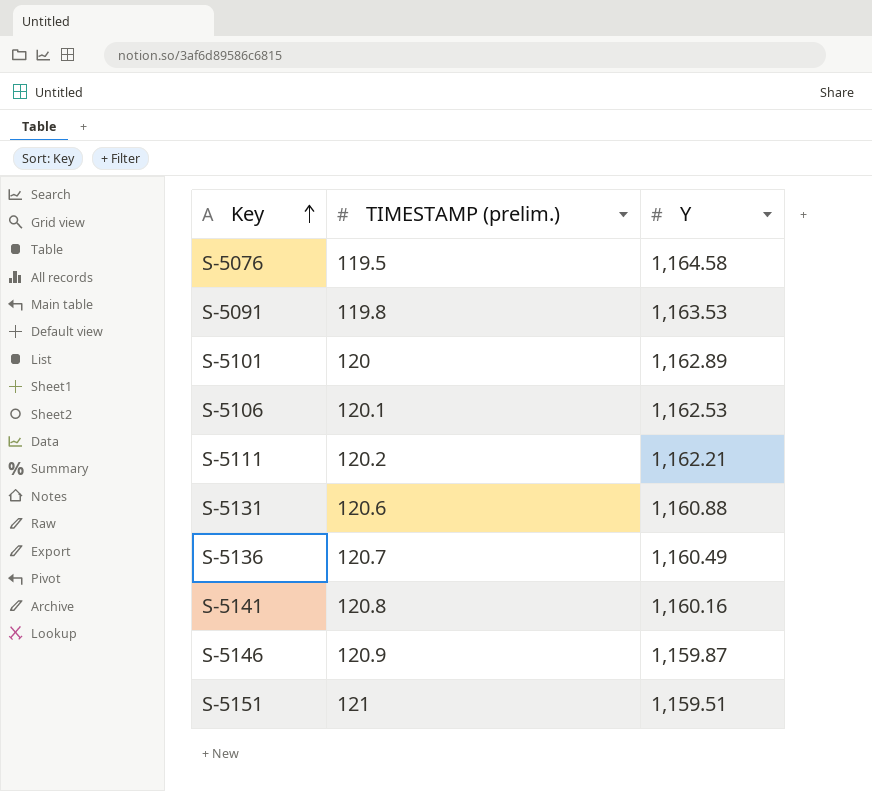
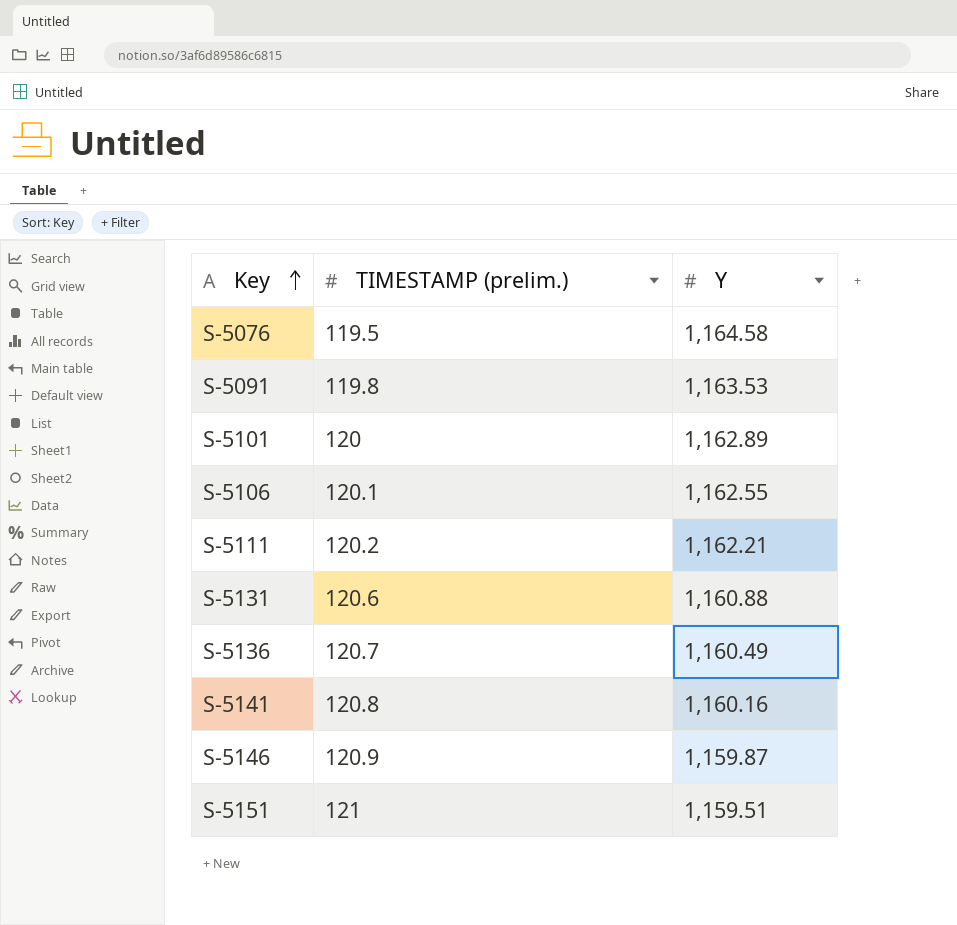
S-5106 | Y: 1,162.53 -> 1,162.55

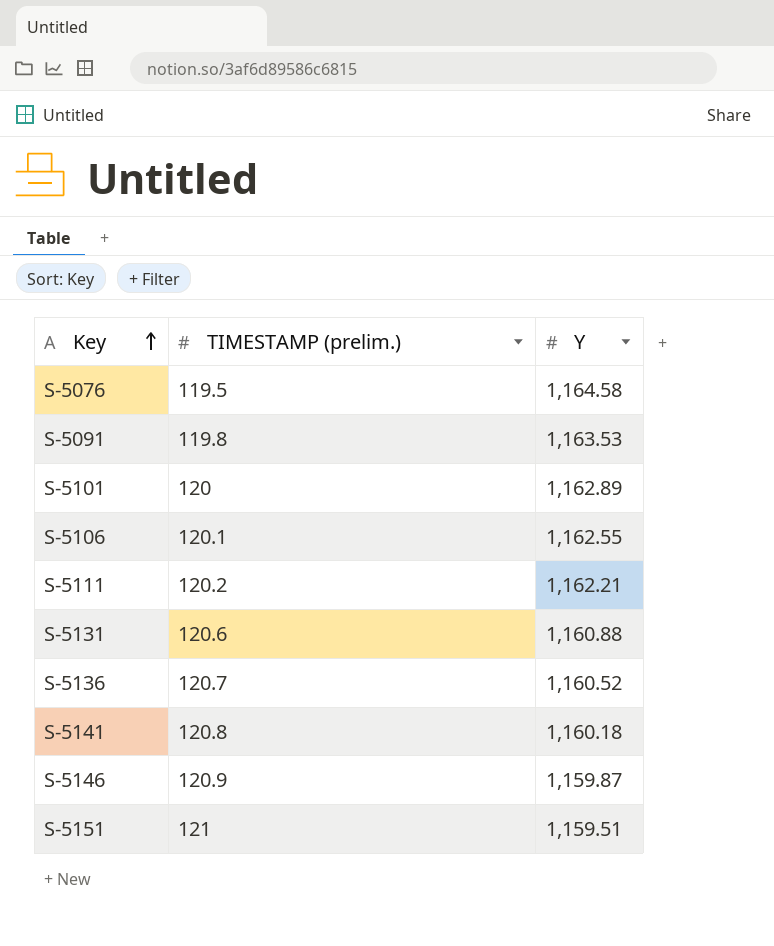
S-5136 | Y: 1,160.49 -> 1,160.52
S-5141 | Y: 1,160.16 -> 1,160.18

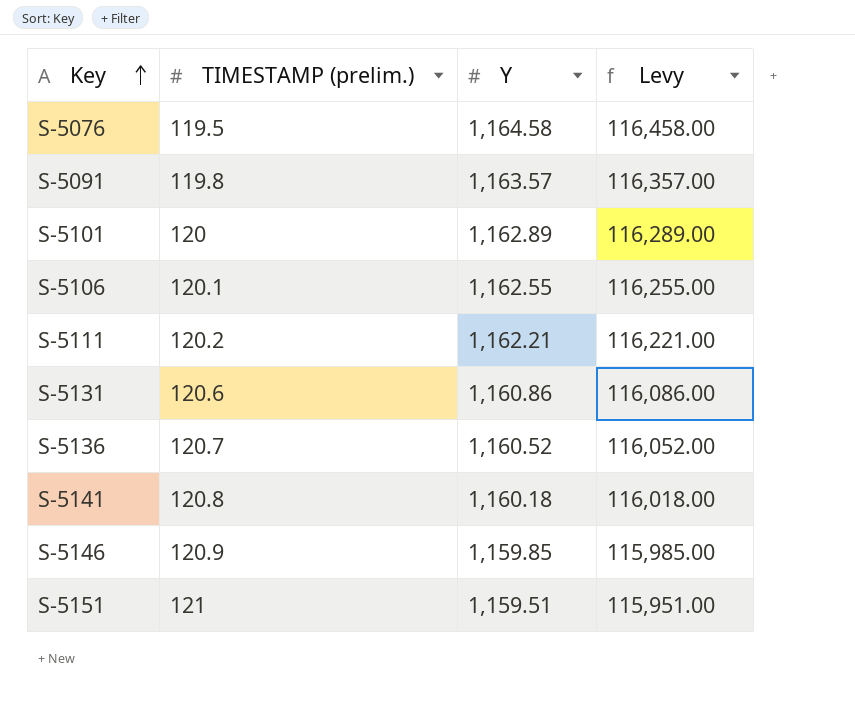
column Levy | formula: none -> [Y] * 100
S-5091 | Y: 1,163.53 -> 1,163.57
S-5131 | Y: 1,160.88 -> 1,160.86
S-5146 | Y: 1,159.87 -> 1,159.85

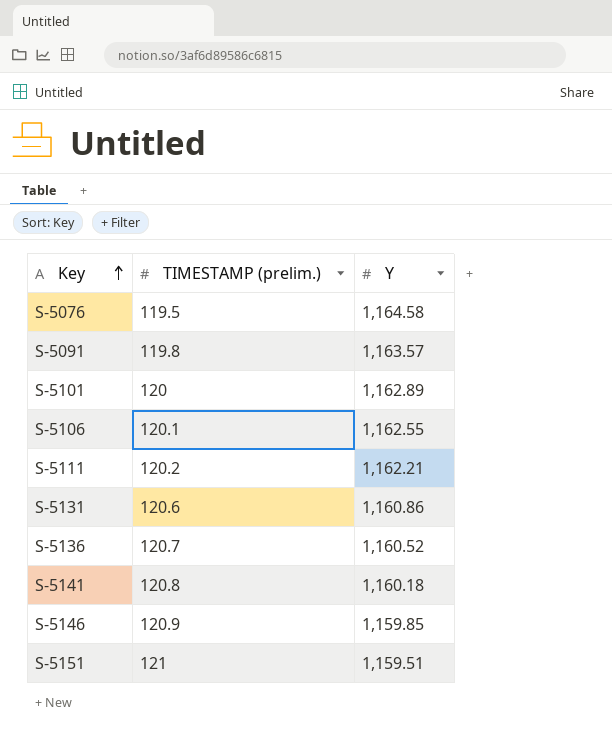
column Levy | formula: [Y] * 100 -> none

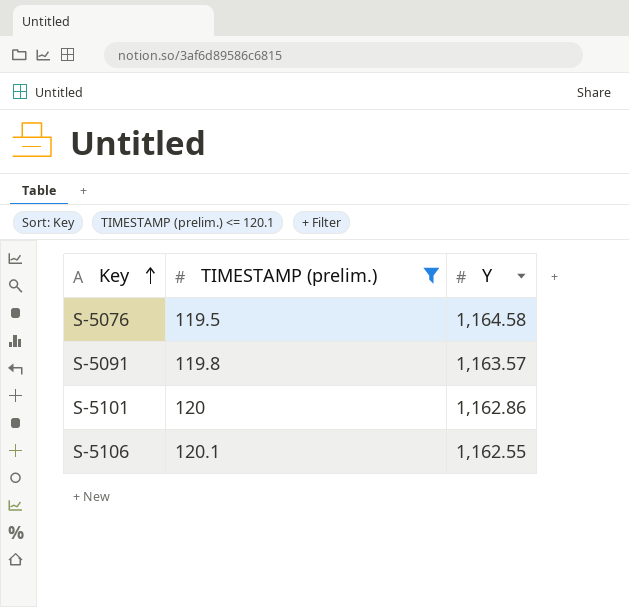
filter: none -> TIMESTAMP (prelim.) <= 120.1
S-5101 | Y: 1,162.89 -> 1,162.86

